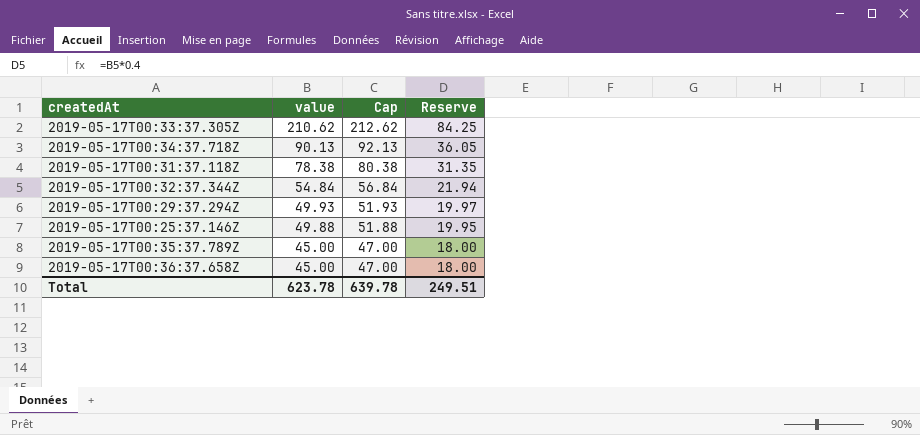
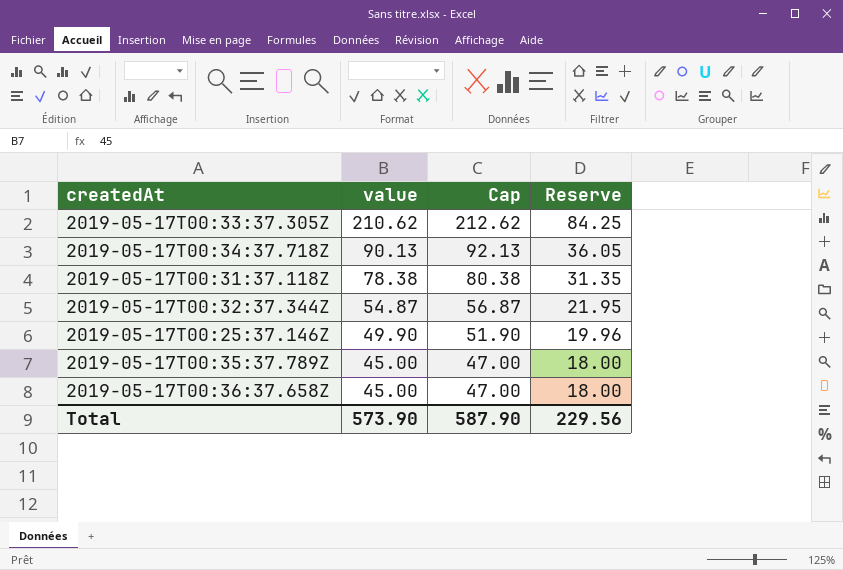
row 2019-05-17T00:29:37.294Z: 49.93 | 51.93 | 19.97 -> none
2019-05-17T00:32:37.344Z | value: 54.84 -> 54.87
2019-05-17T00:32:37.344Z | Cap: 56.84 -> 56.87
2019-05-17T00:32:37.344Z | Reserve: 21.94 -> 21.95
2019-05-17T00:25:37.146Z | value: 49.88 -> 49.90
2019-05-17T00:25:37.146Z | Cap: 51.88 -> 51.90
2019-05-17T00:25:37.146Z | Reserve: 19.95 -> 19.96
Total | value: 623.78 -> 573.90
Total | Cap: 639.78 -> 587.90
Total | Reserve: 249.51 -> 229.56

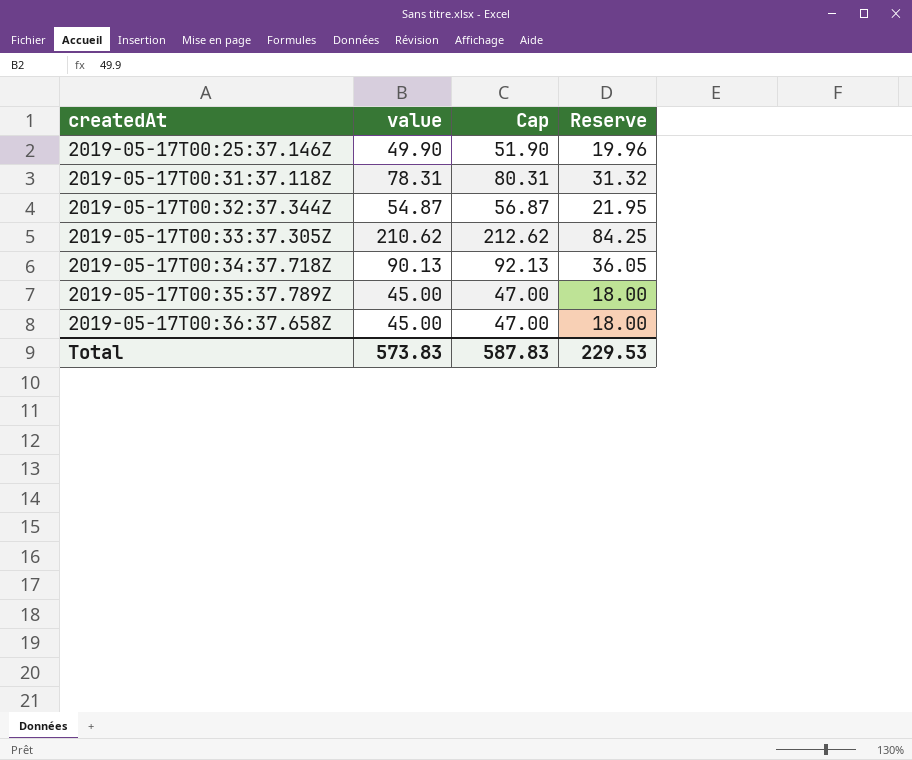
row order: value descending -> createdAt ascending
2019-05-17T00:31:37.118Z | value: 78.38 -> 78.31
2019-05-17T00:31:37.118Z | Cap: 80.38 -> 80.31
2019-05-17T00:31:37.118Z | Reserve: 31.35 -> 31.32
Total | value: 573.90 -> 573.83
Total | Cap: 587.90 -> 587.83
Total | Reserve: 229.56 -> 229.53

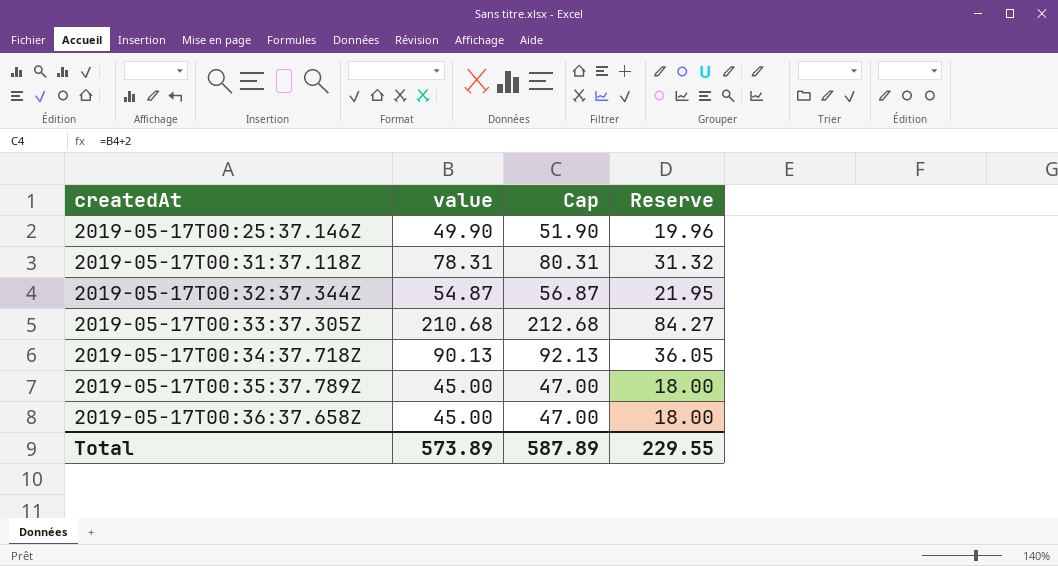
2019-05-17T00:33:37.305Z | value: 210.62 -> 210.68
2019-05-17T00:33:37.305Z | Cap: 212.62 -> 212.68
2019-05-17T00:33:37.305Z | Reserve: 84.25 -> 84.27
Total | value: 573.83 -> 573.89
Total | Cap: 587.83 -> 587.89
Total | Reserve: 229.53 -> 229.55

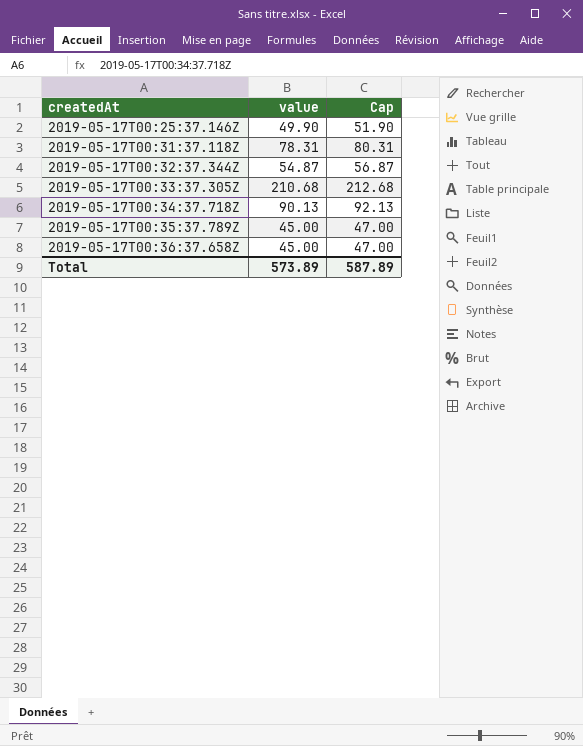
column Reserve | formula: [value] * 0.4 -> none

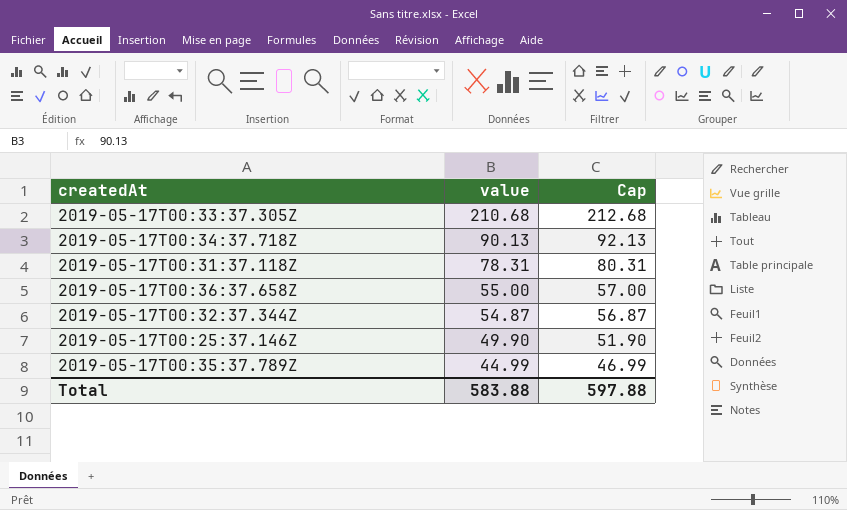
row order: createdAt ascending -> value descending
2019-05-17T00:36:37.658Z | value: 45.00 -> 55.00
2019-05-17T00:36:37.658Z | Cap: 47.00 -> 57.00
2019-05-17T00:35:37.789Z | value: 45.00 -> 44.99
2019-05-17T00:35:37.789Z | Cap: 47.00 -> 46.99
Total | value: 573.89 -> 583.88
Total | Cap: 587.89 -> 597.88

